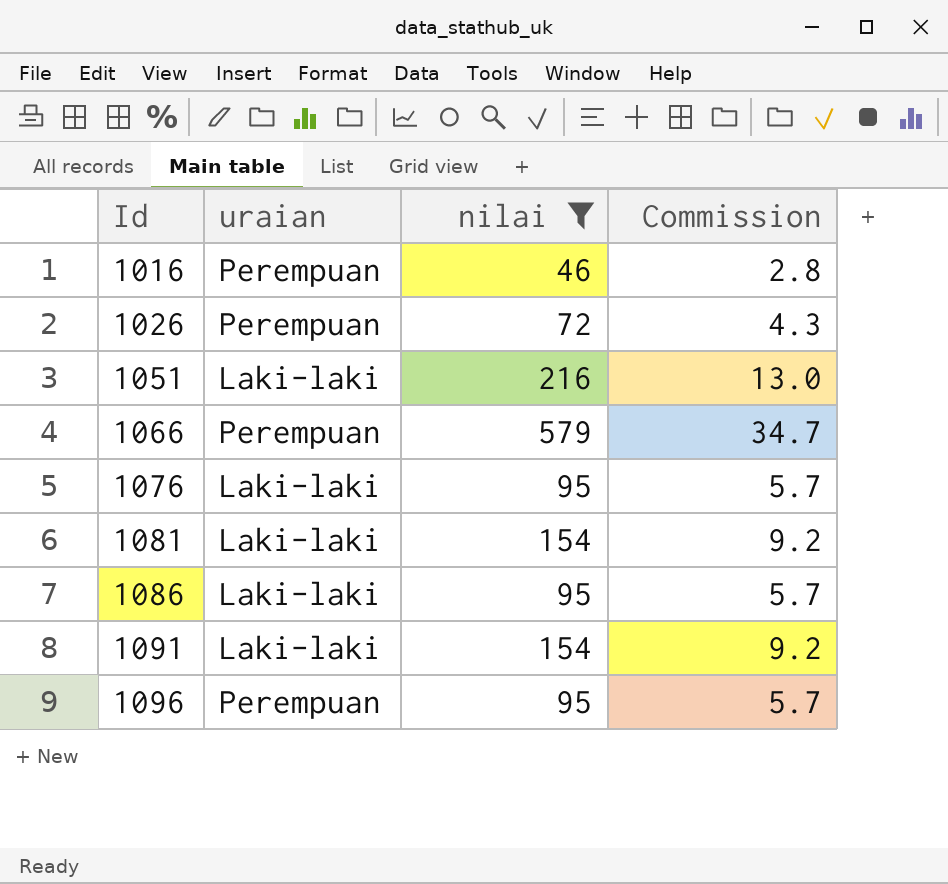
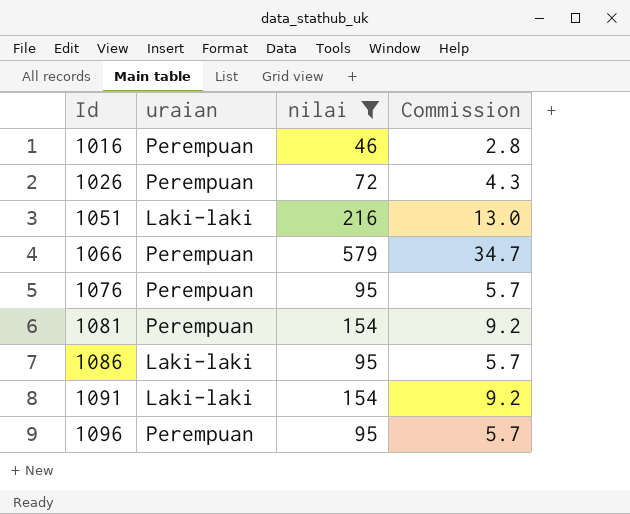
1076 | uraian: Laki-laki -> Perempuan
1081 | uraian: Laki-laki -> Perempuan

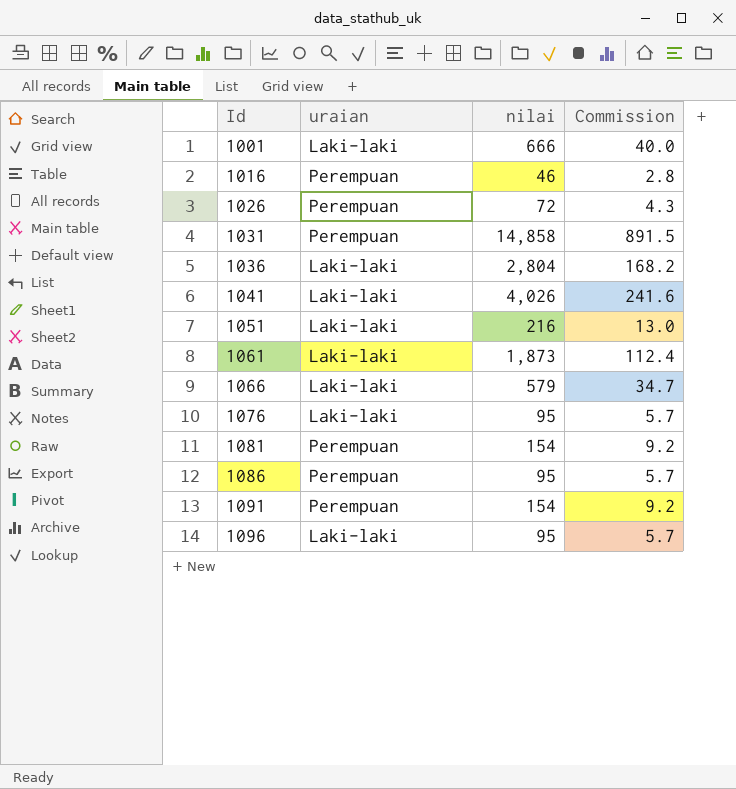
filter: nilai <= 579 -> none
1066 | uraian: Perempuan -> Laki-laki
1076 | uraian: Perempuan -> Laki-laki
1086 | uraian: Laki-laki -> Perempuan
1091 | uraian: Laki-laki -> Perempuan
1096 | uraian: Perempuan -> Laki-laki

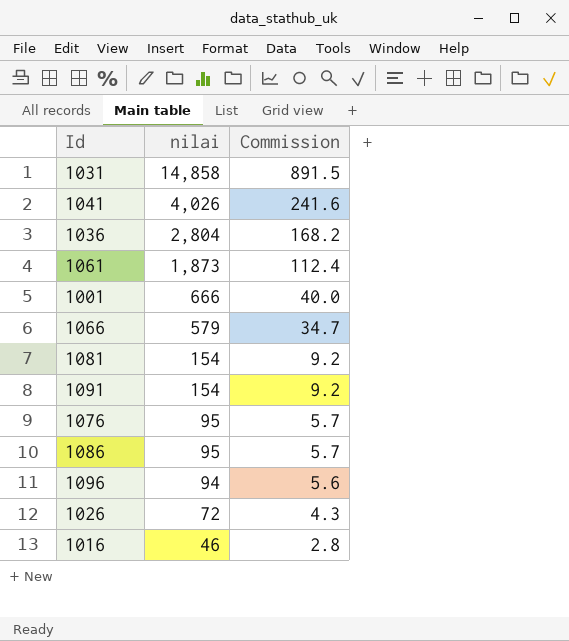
row order: Id ascending -> nilai descending
column uraian | position: 2 -> none
row 1051: Laki-laki | 216 | 13.0 -> none
1096 | nilai: 95 -> 94
1096 | Commission: 5.7 -> 5.6

